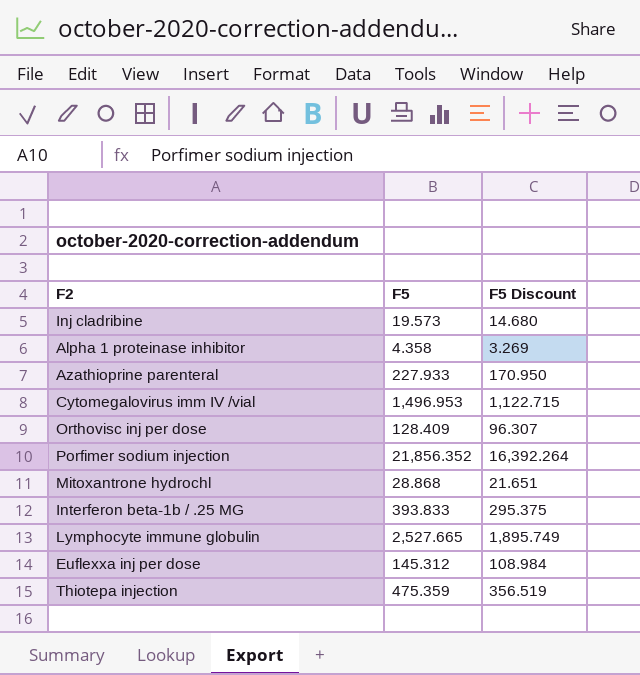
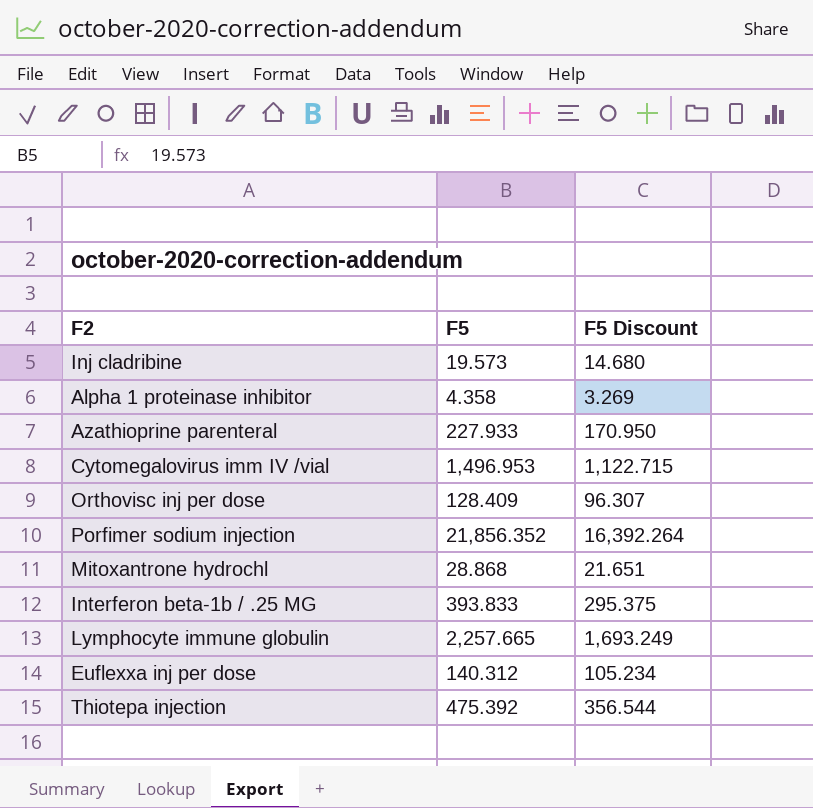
Lymphocyte immune globulin | F5: 2,527.665 -> 2,257.665
Lymphocyte immune globulin | F5 Discount: 1,895.749 -> 1,693.249
Euflexxa inj per dose | F5: 145.312 -> 140.312
Euflexxa inj per dose | F5 Discount: 108.984 -> 105.234
Thiotepa injection | F5: 475.359 -> 475.392
Thiotepa injection | F5 Discount: 356.519 -> 356.544

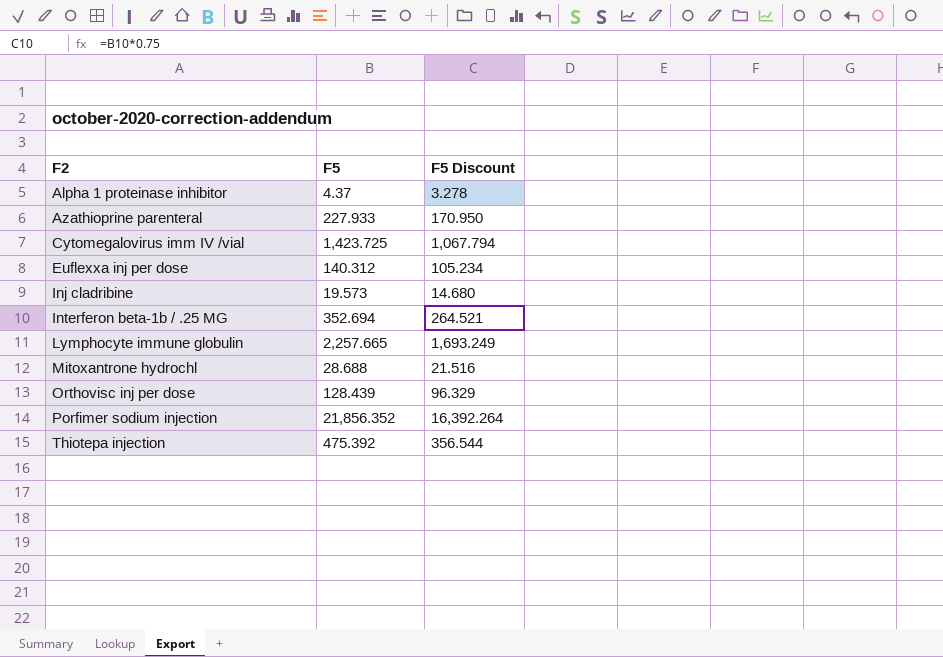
row order: none -> F2 ascending
Alpha 1 proteinase inhibitor | F5: 4.358 -> 4.37
Alpha 1 proteinase inhibitor | F5 Discount: 3.269 -> 3.278
Cytomegalovirus imm IV /vial | F5: 1,496.953 -> 1,423.725
Cytomegalovirus imm IV /vial | F5 Discount: 1,122.715 -> 1,067.794
Interferon beta-1b / .25 MG | F5: 393.833 -> 352.694
Interferon beta-1b / .25 MG | F5 Discount: 295.375 -> 264.521
Mitoxantrone hydrochl | F5: 28.868 -> 28.688
Mitoxantrone hydrochl | F5 Discount: 21.651 -> 21.516
Orthovisc inj per dose | F5: 128.409 -> 128.439
Orthovisc inj per dose | F5 Discount: 96.307 -> 96.329

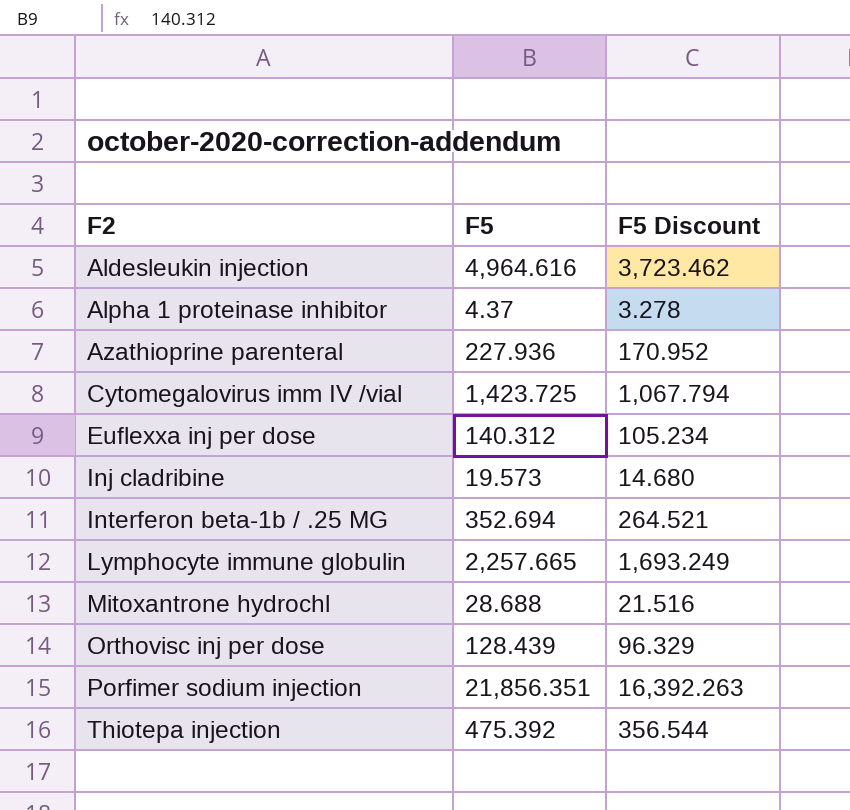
row Aldesleukin injection: none -> 4,964.616 | 3,723.462
Azathioprine parenteral | F5: 227.933 -> 227.936
Azathioprine parenteral | F5 Discount: 170.950 -> 170.952
Porfimer sodium injection | F5: 21,856.352 -> 21,856.351
Porfimer sodium injection | F5 Discount: 16,392.264 -> 16,392.263

